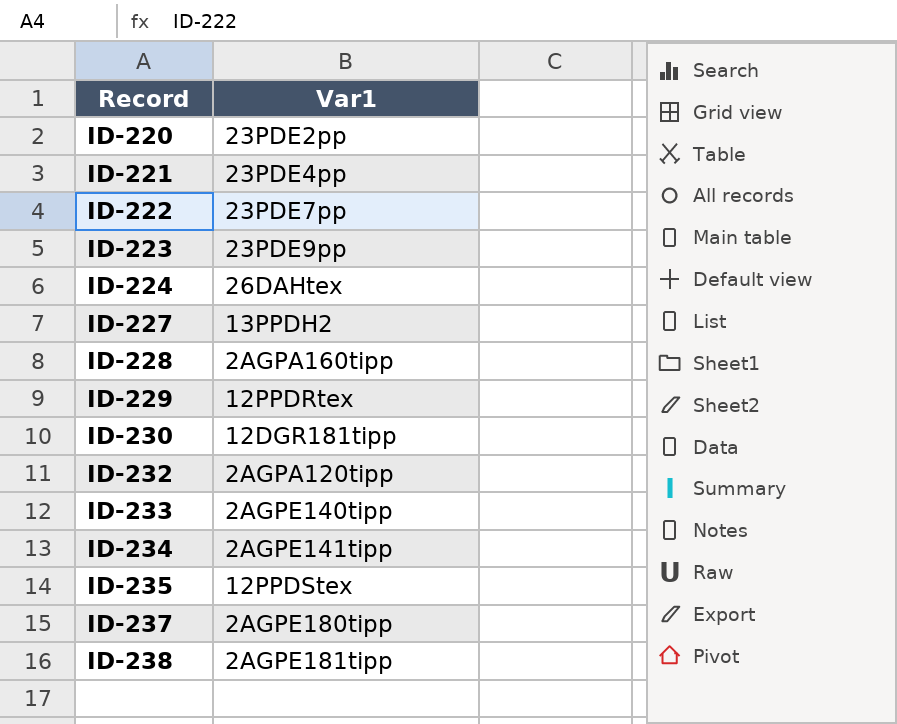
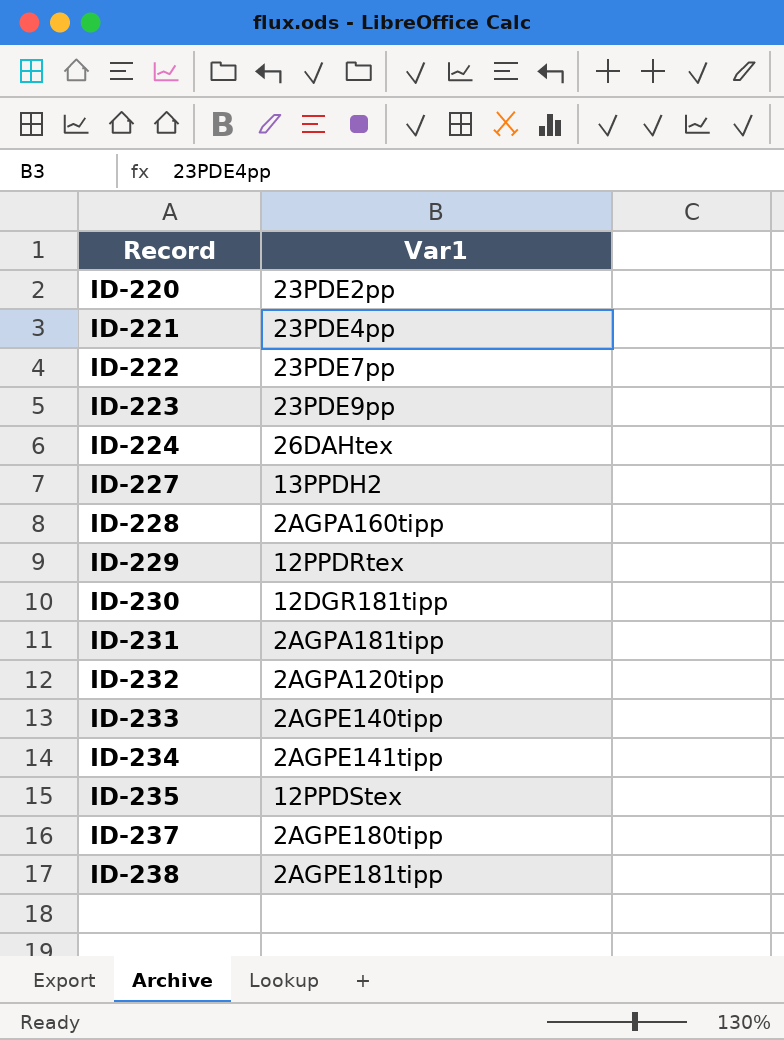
row ID-231: none -> 2AGPA181tipp

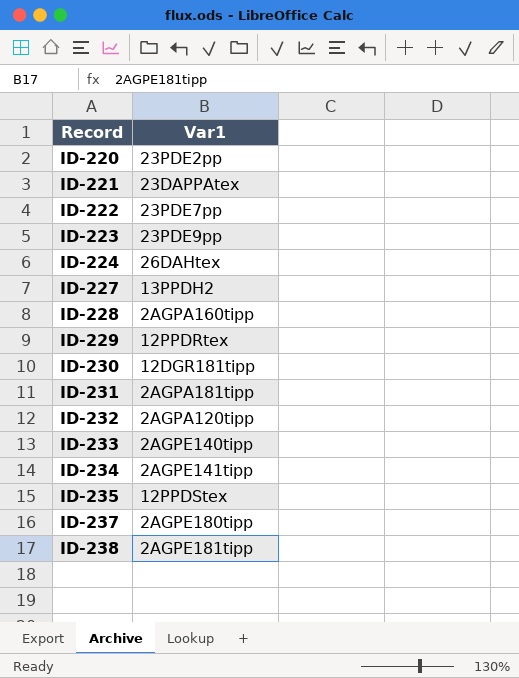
ID-221 | Var1: 23PDE4pp -> 23DAPPAtex

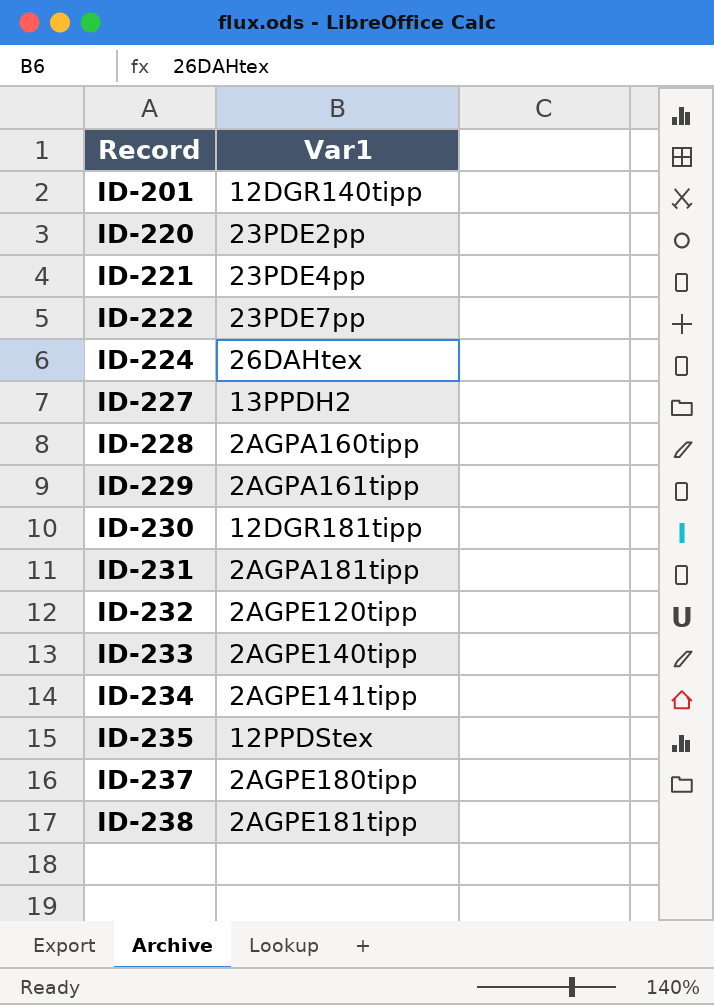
row ID-223: 23PDE9pp -> none
row ID-201: none -> 12DGR140tipp
ID-221 | Var1: 23DAPPAtex -> 23PDE4pp
ID-229 | Var1: 12PPDRtex -> 2AGPA161tipp
ID-232 | Var1: 2AGPA120tipp -> 2AGPE120tipp

